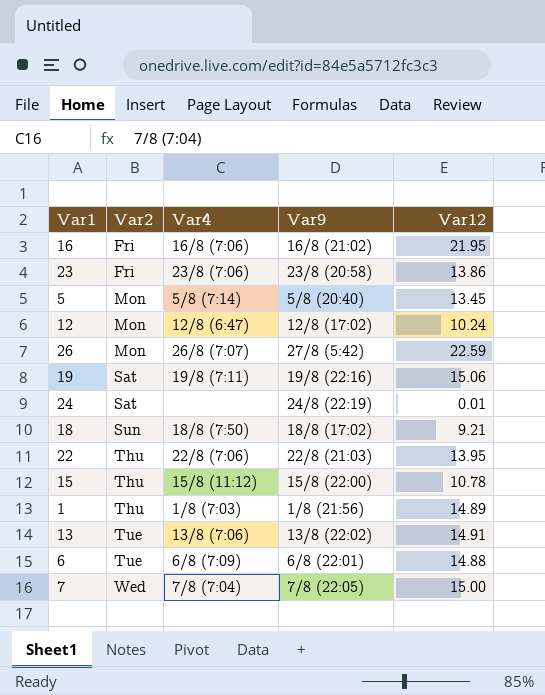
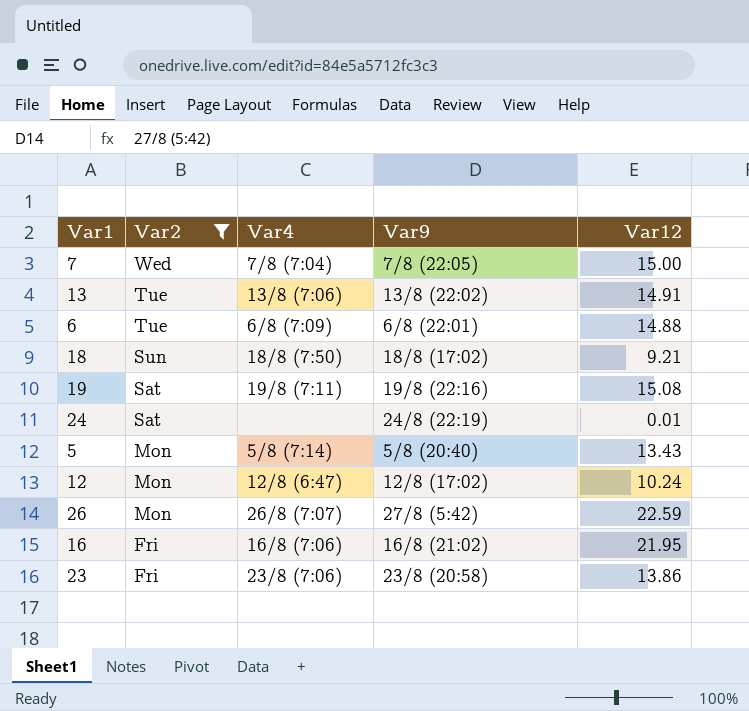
filter: none -> Var2 != Thu
row order: Var2 ascending -> Var2 descending
19 | Var12: 15.06 -> 15.08
5 | Var12: 13.45 -> 13.43

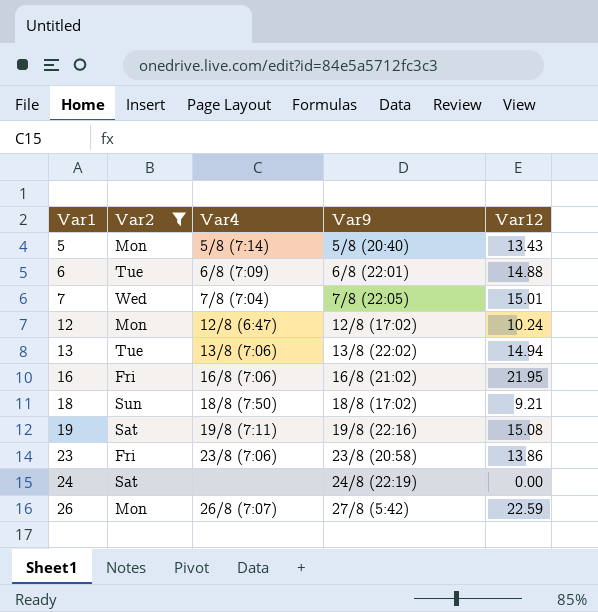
row order: Var2 descending -> Var1 ascending
7 | Var12: 15.00 -> 15.01
13 | Var12: 14.91 -> 14.94
24 | Var12: 0.01 -> 0.00

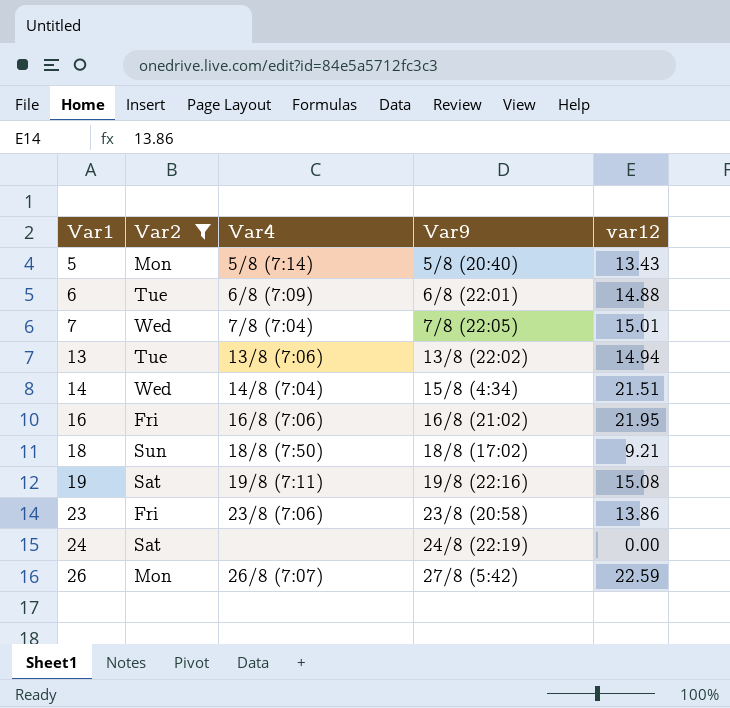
column name: Var12 -> var12
row 12: Mon | 12/8 (6:47) | 12/8 (17:02) | 10.24 -> none
row 14: none -> Wed | 14/8 (7:04) | 15/8 (4:34) | 21.51

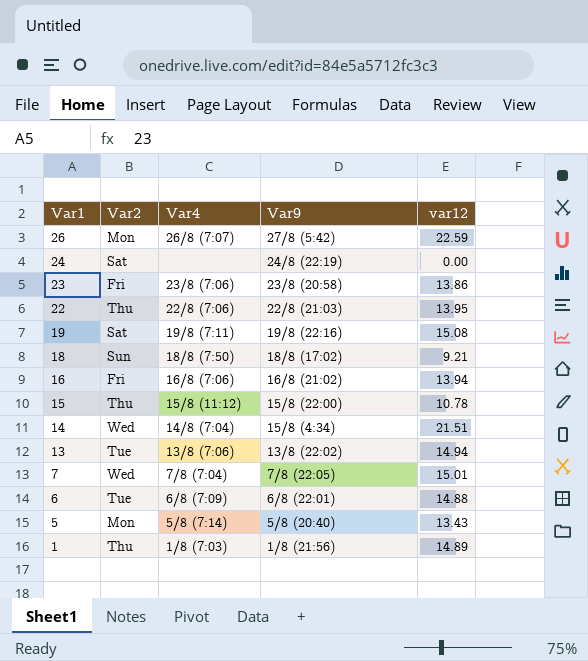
filter: Var2 != Thu -> none
row order: Var1 ascending -> Var1 descending
16 | var12: 21.95 -> 13.94

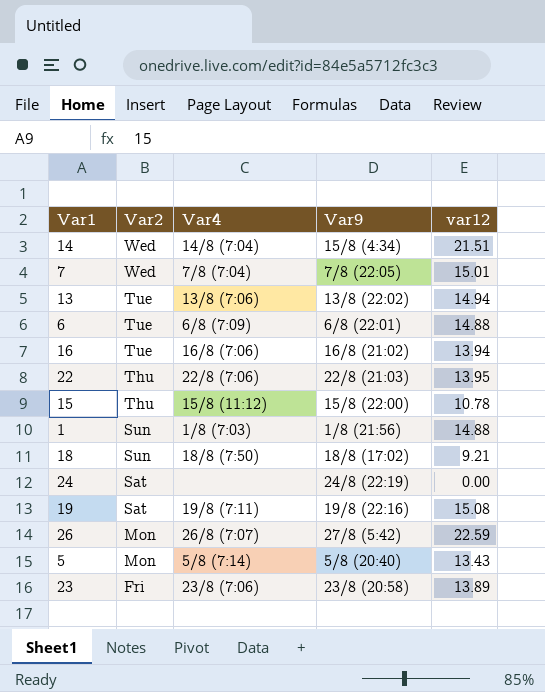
row order: Var1 descending -> Var2 descending
16 | Var2: Fri -> Tue
1 | Var2: Thu -> Sun
1 | var12: 14.89 -> 14.88
23 | var12: 13.86 -> 13.89

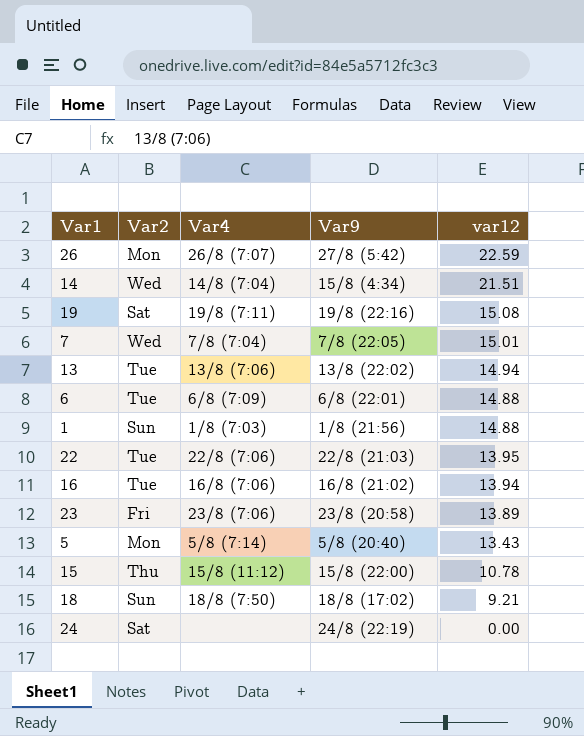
row order: Var2 descending -> var12 descending
22 | Var2: Thu -> Tue

